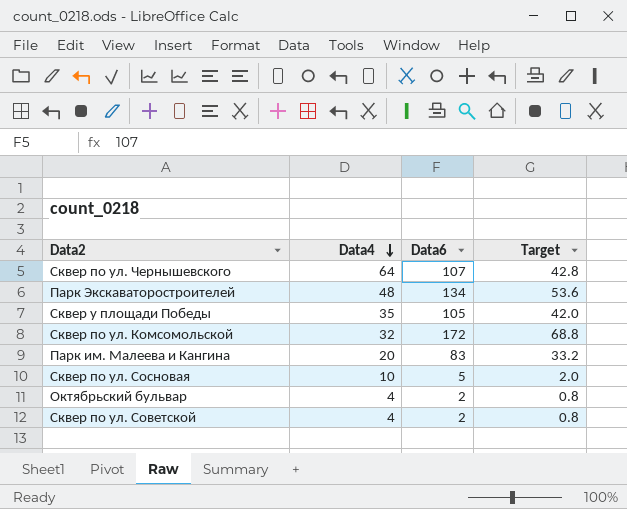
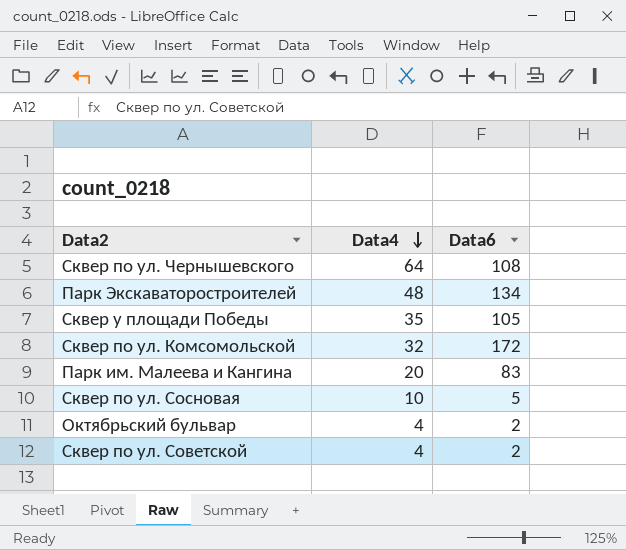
column Target | formula: [Data6] * 0.4 -> none
Сквер по ул. Чернышевского | Data6: 107 -> 108

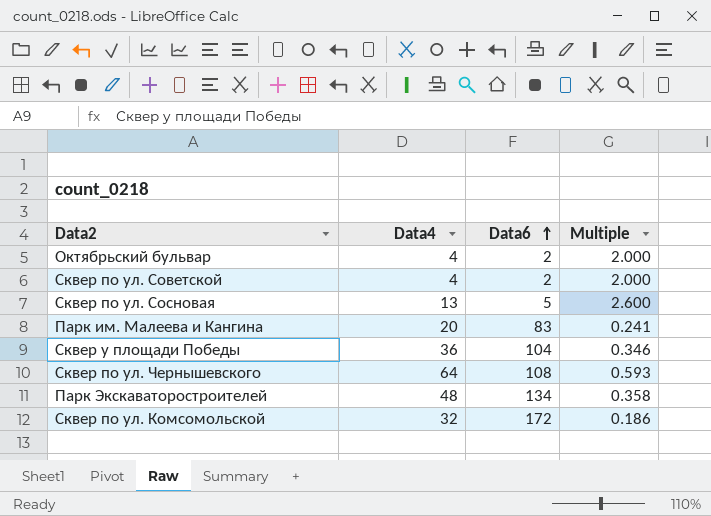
row order: Data4 descending -> Data6 ascending
column Multiple | formula: none -> [Data4] / [Data6]
Сквер по ул. Сосновая | Data4: 10 -> 13
Сквер у площади Победы | Data4: 35 -> 36
Сквер у площади Победы | Data6: 105 -> 104

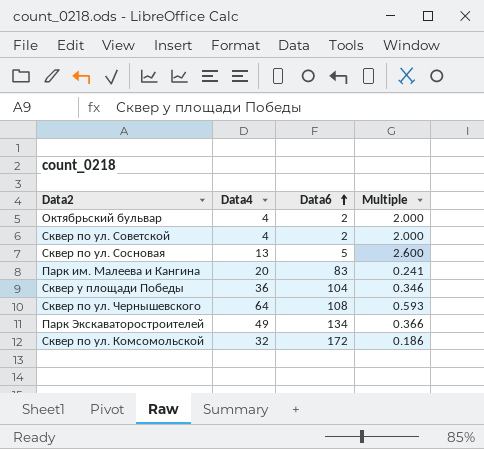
Парк Экскаваторостроителей | Data4: 48 -> 49
Парк Экскаваторостроителей | Multiple: 0.358 -> 0.366

